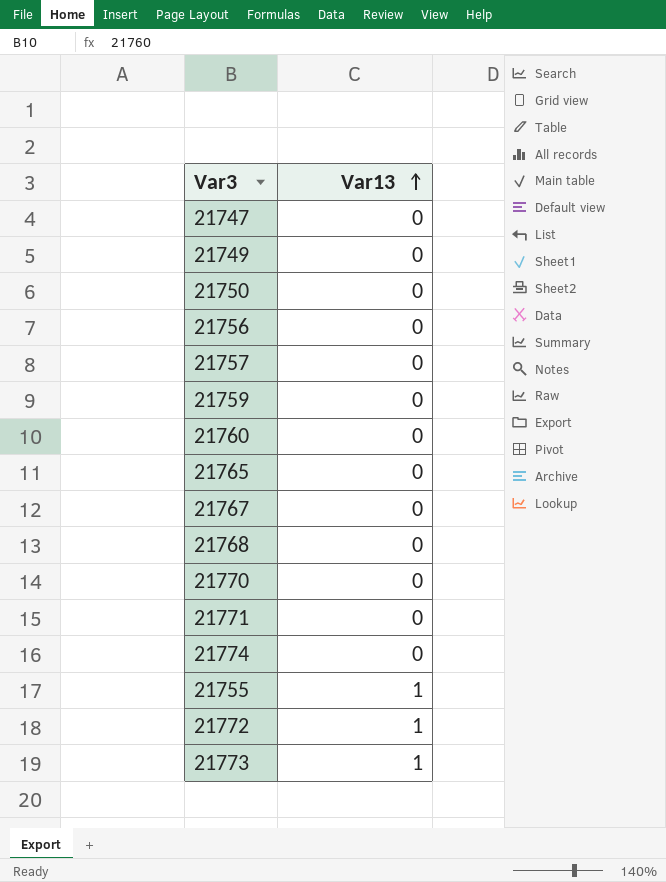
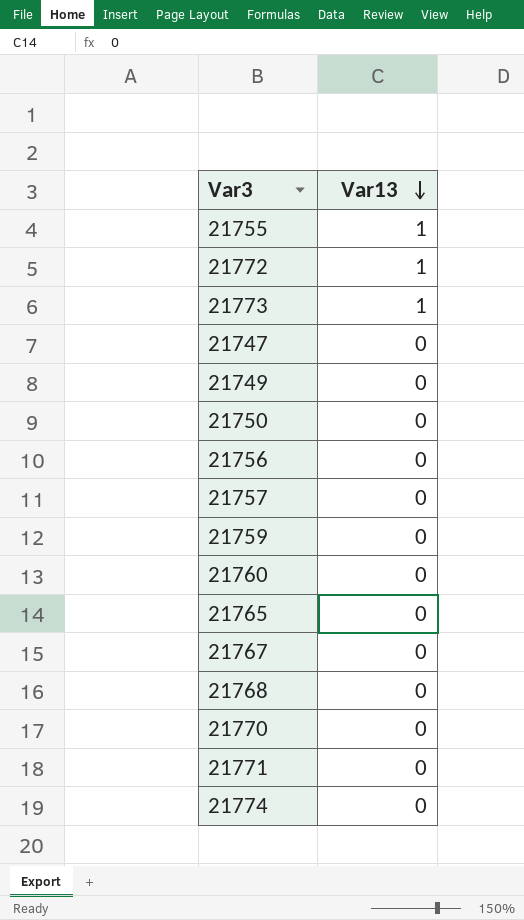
row order: Var13 ascending -> Var13 descending

